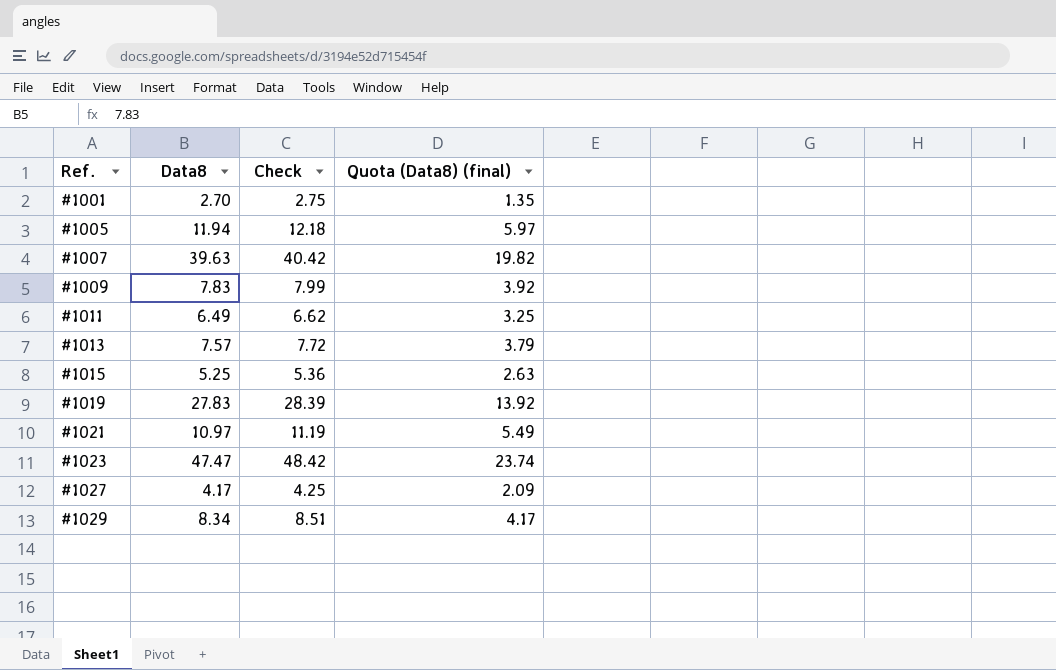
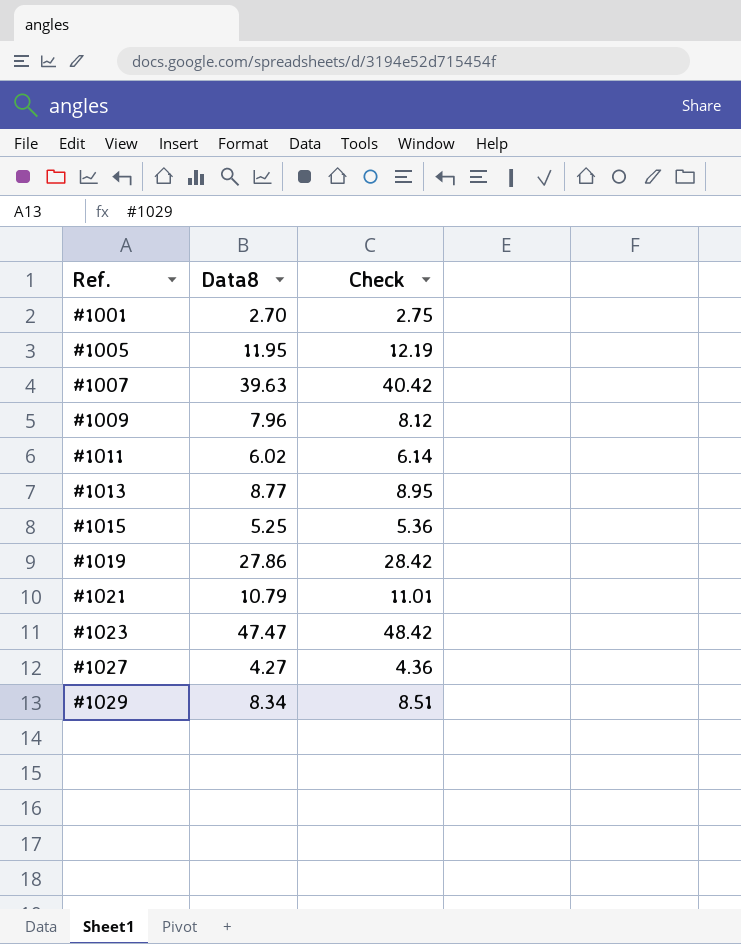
column Quota (Data8) (final) | formula: [Data8] * 0.5 -> none
#1005 | Data8: 11.94 -> 11.95
#1005 | Check: 12.18 -> 12.19
#1009 | Data8: 7.83 -> 7.96
#1009 | Check: 7.99 -> 8.12
#1011 | Data8: 6.49 -> 6.02
#1011 | Check: 6.62 -> 6.14
#1013 | Data8: 7.57 -> 8.77
#1013 | Check: 7.72 -> 8.95
#1019 | Data8: 27.83 -> 27.86
#1019 | Check: 28.39 -> 28.42
#1021 | Data8: 10.97 -> 10.79
#1021 | Check: 11.19 -> 11.01
#1027 | Data8: 4.17 -> 4.27
#1027 | Check: 4.25 -> 4.36

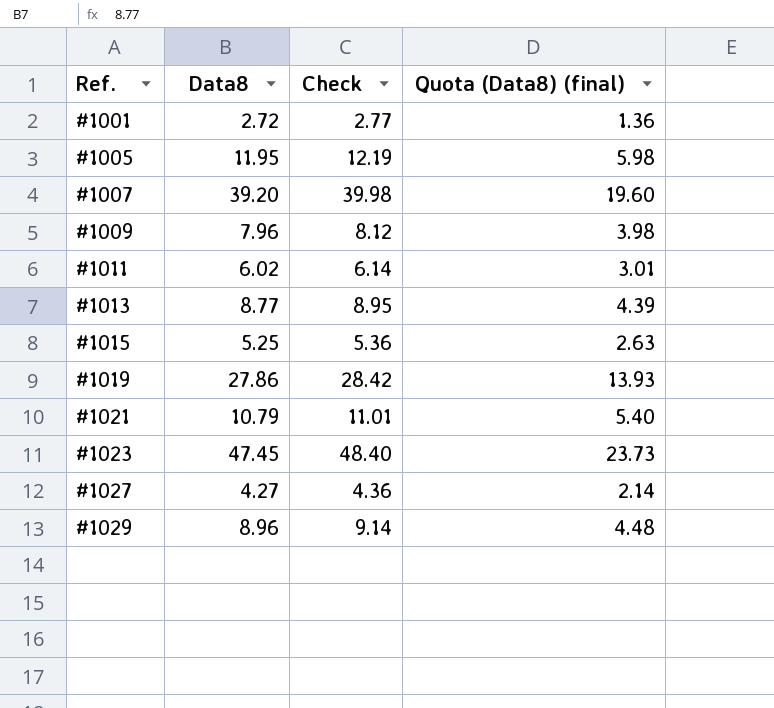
column Quota (Data8) (final) | formula: none -> [Data8] * 0.5
#1001 | Data8: 2.70 -> 2.72
#1001 | Check: 2.75 -> 2.77
#1007 | Data8: 39.63 -> 39.20
#1007 | Check: 40.42 -> 39.98
#1023 | Data8: 47.47 -> 47.45
#1023 | Check: 48.42 -> 48.40
#1029 | Data8: 8.34 -> 8.96
#1029 | Check: 8.51 -> 9.14

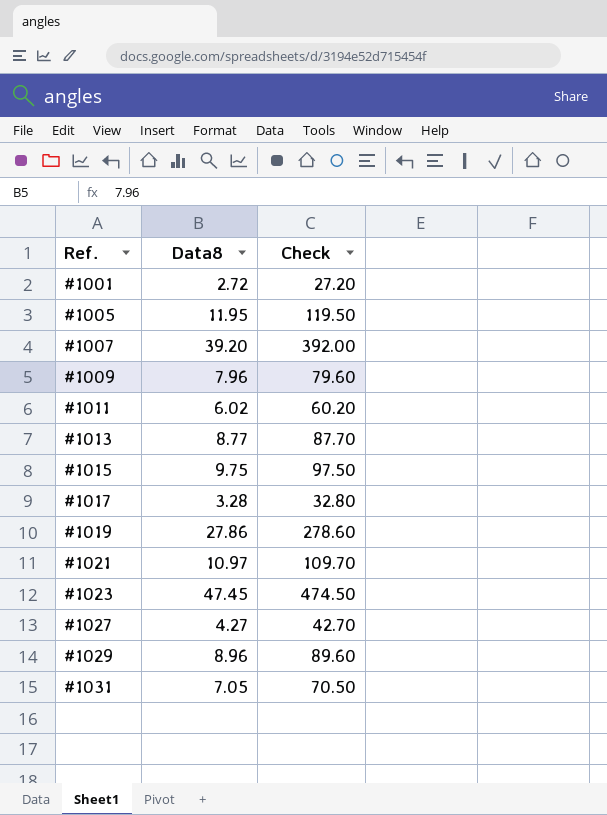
column Quota (Data8) (final) | formula: [Data8] * 0.5 -> none
column Check | formula: [Data8] * 1.02 -> [Data8] * 10
#1015 | Data8: 5.25 -> 9.75
row #1017: none -> 3.28 | 32.80
#1021 | Data8: 10.79 -> 10.97
row #1031: none -> 7.05 | 70.50

